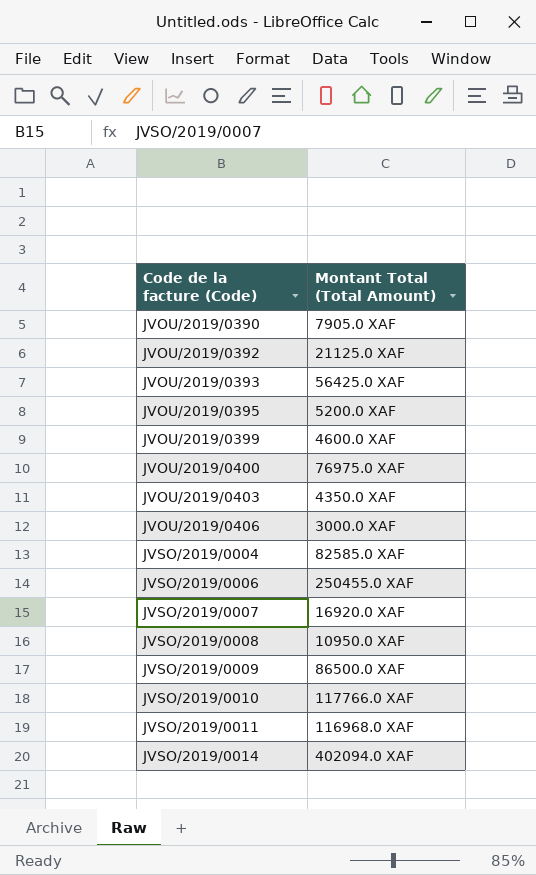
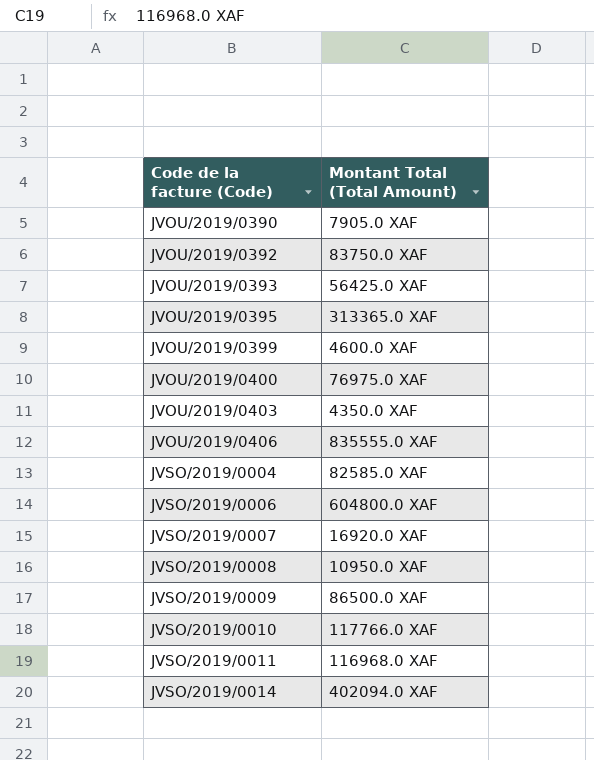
JVOU/2019/0392 | Montant Total (Total Amount): 21125.0 XAF -> 83750.0 XAF
JVOU/2019/0395 | Montant Total (Total Amount): 5200.0 XAF -> 313365.0 XAF
JVOU/2019/0406 | Montant Total (Total Amount): 3000.0 XAF -> 835555.0 XAF
JVSO/2019/0006 | Montant Total (Total Amount): 250455.0 XAF -> 604800.0 XAF

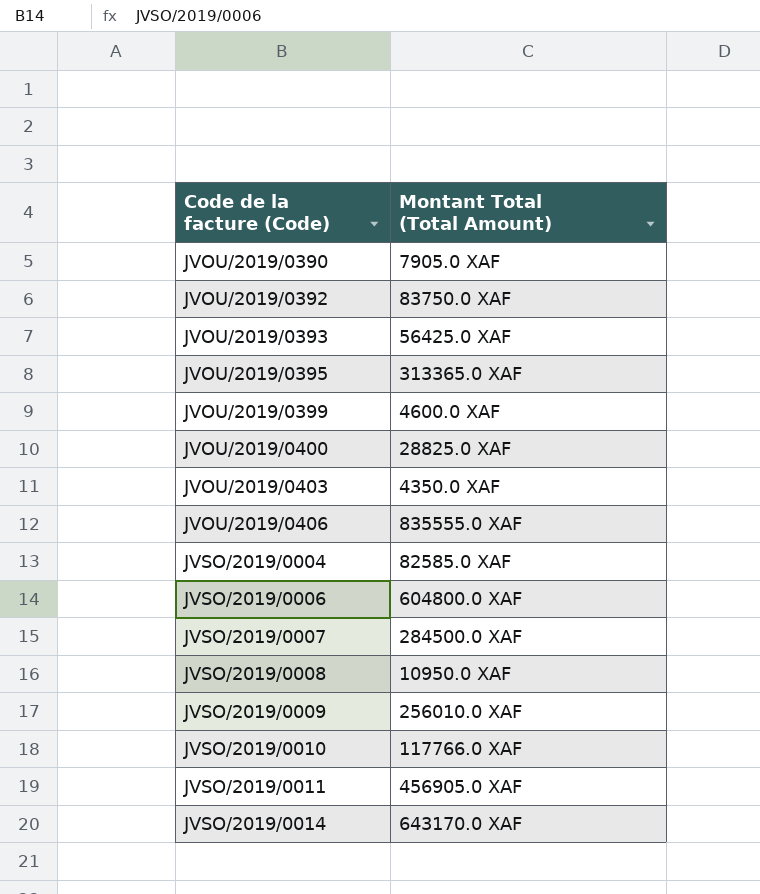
JVOU/2019/0400 | Montant Total (Total Amount): 76975.0 XAF -> 28825.0 XAF
JVSO/2019/0007 | Montant Total (Total Amount): 16920.0 XAF -> 284500.0 XAF
JVSO/2019/0009 | Montant Total (Total Amount): 86500.0 XAF -> 256010.0 XAF
JVSO/2019/0011 | Montant Total (Total Amount): 116968.0 XAF -> 456905.0 XAF
JVSO/2019/0014 | Montant Total (Total Amount): 402094.0 XAF -> 643170.0 XAF

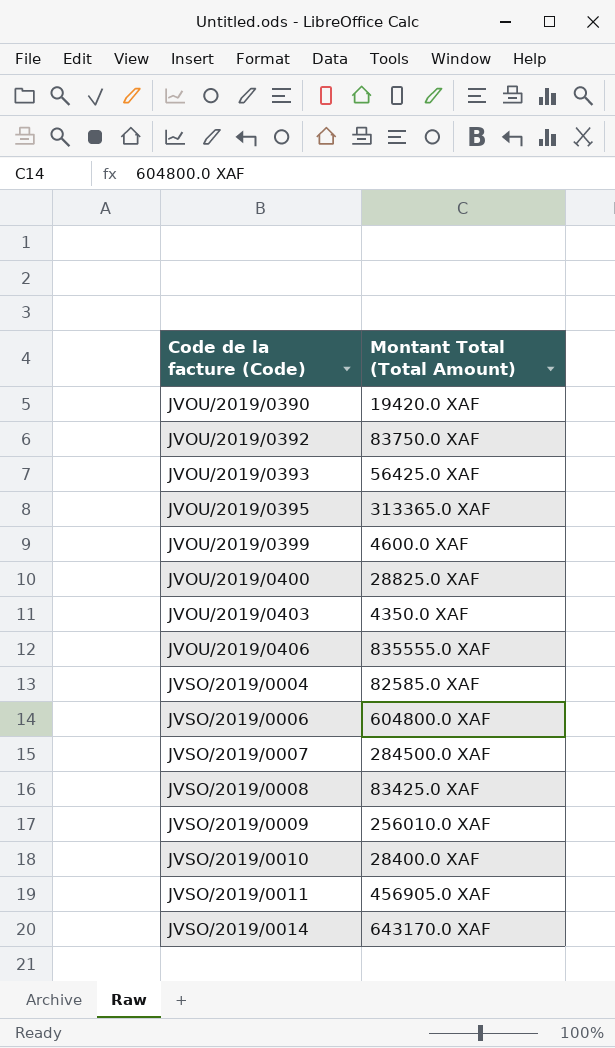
JVOU/2019/0390 | Montant Total (Total Amount): 7905.0 XAF -> 19420.0 XAF
JVSO/2019/0008 | Montant Total (Total Amount): 10950.0 XAF -> 83425.0 XAF
JVSO/2019/0010 | Montant Total (Total Amount): 117766.0 XAF -> 28400.0 XAF

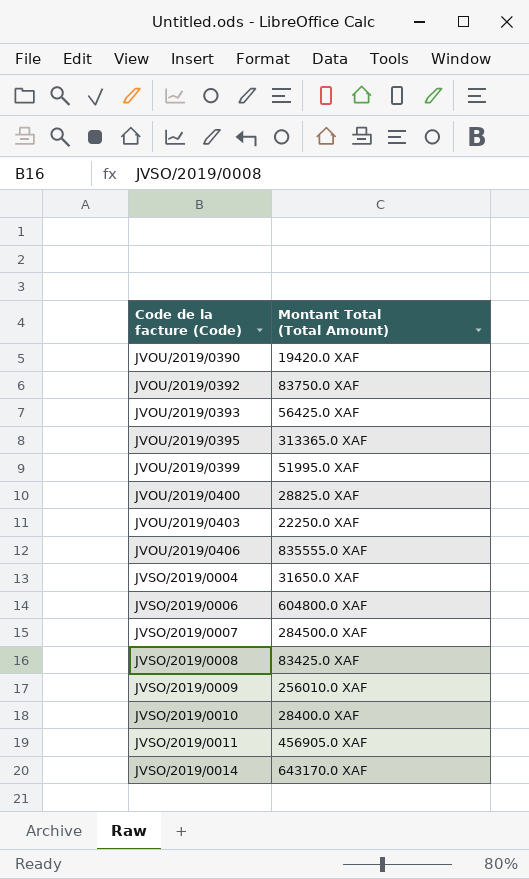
JVOU/2019/0399 | Montant Total (Total Amount): 4600.0 XAF -> 51995.0 XAF
JVOU/2019/0403 | Montant Total (Total Amount): 4350.0 XAF -> 22250.0 XAF
JVSO/2019/0004 | Montant Total (Total Amount): 82585.0 XAF -> 31650.0 XAF

